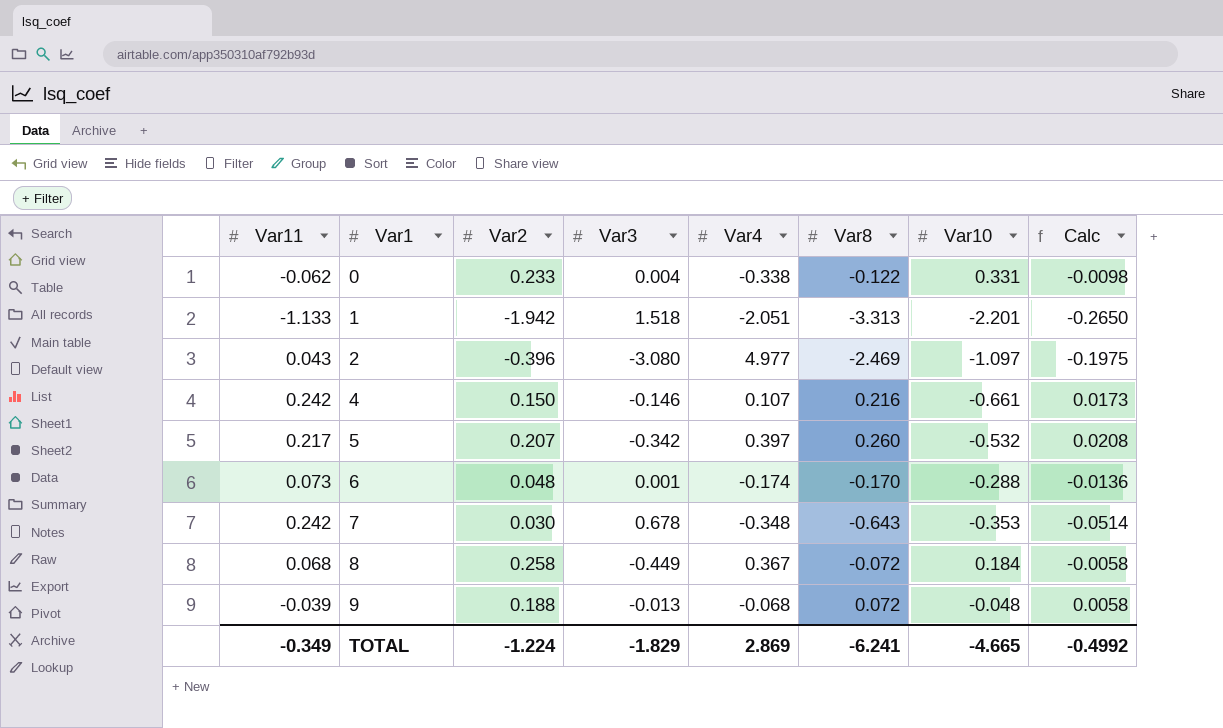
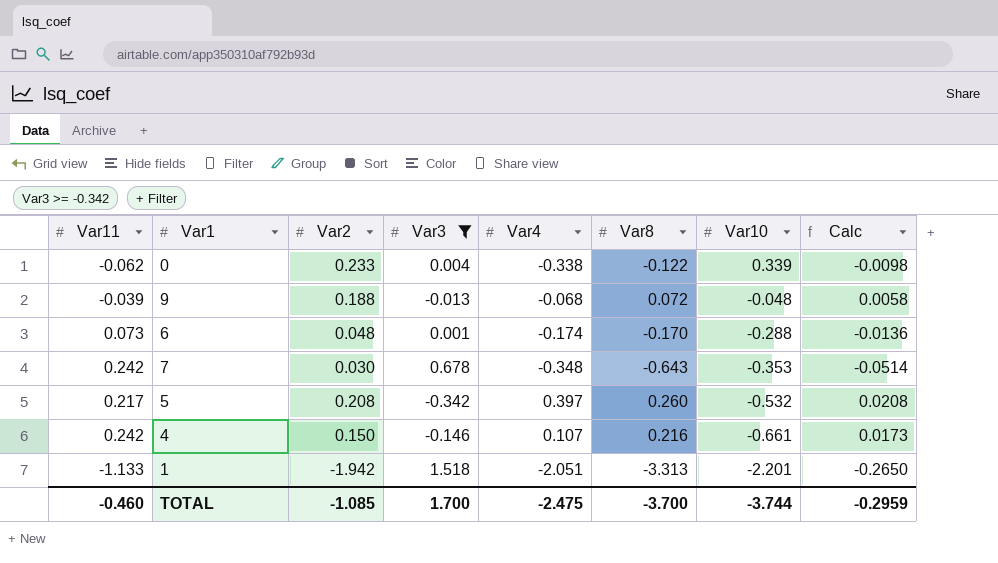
filter: none -> Var3 >= -0.342
row order: Var1 ascending -> Var10 descending
0 | Var10: 0.331 -> 0.339
5 | Var2: 0.207 -> 0.208
TOTAL | Var11: -0.349 -> -0.460
TOTAL | Var2: -1.224 -> -1.085
TOTAL | Var3: -1.829 -> 1.700
TOTAL | Var4: 2.869 -> -2.475
TOTAL | Var8: -6.241 -> -3.700
TOTAL | Var10: -4.665 -> -3.744
TOTAL | Calc: -0.4992 -> -0.2959

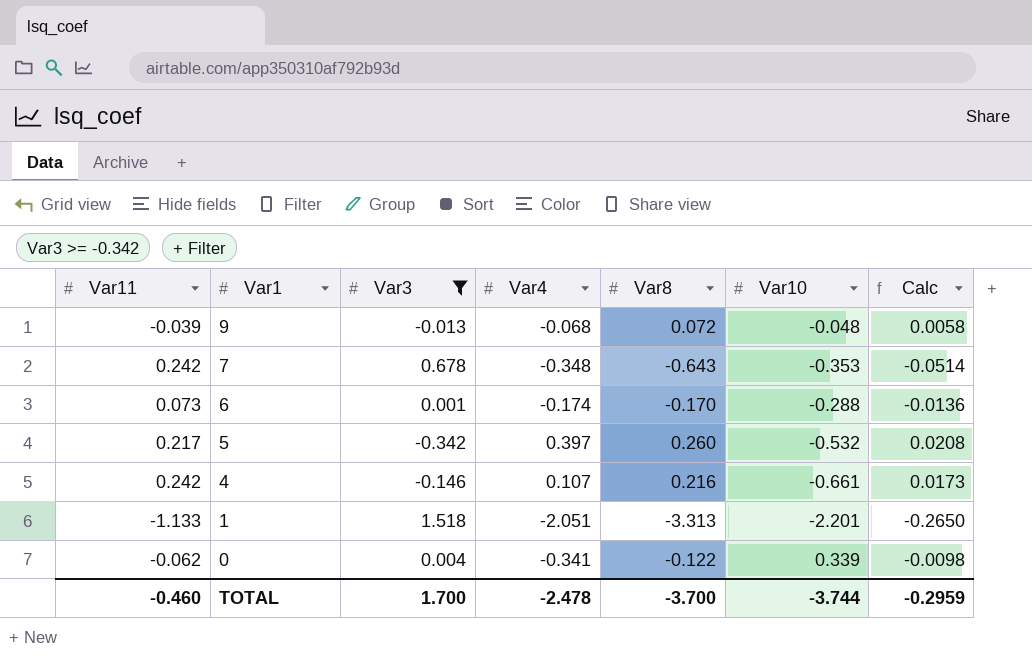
row order: Var10 descending -> Var1 descending
column Var2 | position: 3 -> none
0 | Var4: -0.338 -> -0.341
TOTAL | Var4: -2.475 -> -2.478

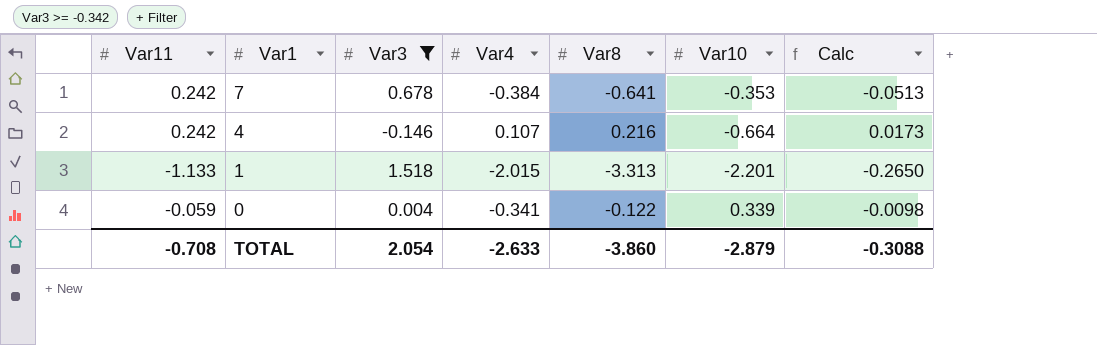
row 9: -0.039 | -0.013 | -0.068 | 0.072 | -0.048 | 0.0058 -> none
row 6: 0.073 | 0.001 | -0.174 | -0.170 | -0.288 | -0.0136 -> none
row 5: 0.217 | -0.342 | 0.397 | 0.260 | -0.532 | 0.0208 -> none
7 | Var4: -0.348 -> -0.384
7 | Var8: -0.643 -> -0.641
7 | Calc: -0.0514 -> -0.0513
4 | Var10: -0.661 -> -0.664
1 | Var4: -2.051 -> -2.015
0 | Var11: -0.062 -> -0.059
TOTAL | Var11: -0.460 -> -0.708
TOTAL | Var3: 1.700 -> 2.054
TOTAL | Var4: -2.478 -> -2.633
TOTAL | Var8: -3.700 -> -3.860
TOTAL | Var10: -3.744 -> -2.879
TOTAL | Calc: -0.2959 -> -0.3088

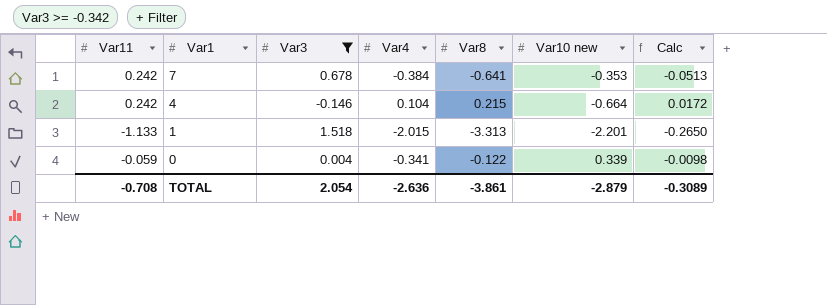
column name: Var10 -> Var10 new
4 | Var4: 0.107 -> 0.104
4 | Var8: 0.216 -> 0.215
4 | Calc: 0.0173 -> 0.0172
TOTAL | Var4: -2.633 -> -2.636
TOTAL | Var8: -3.860 -> -3.861
TOTAL | Calc: -0.3088 -> -0.3089

